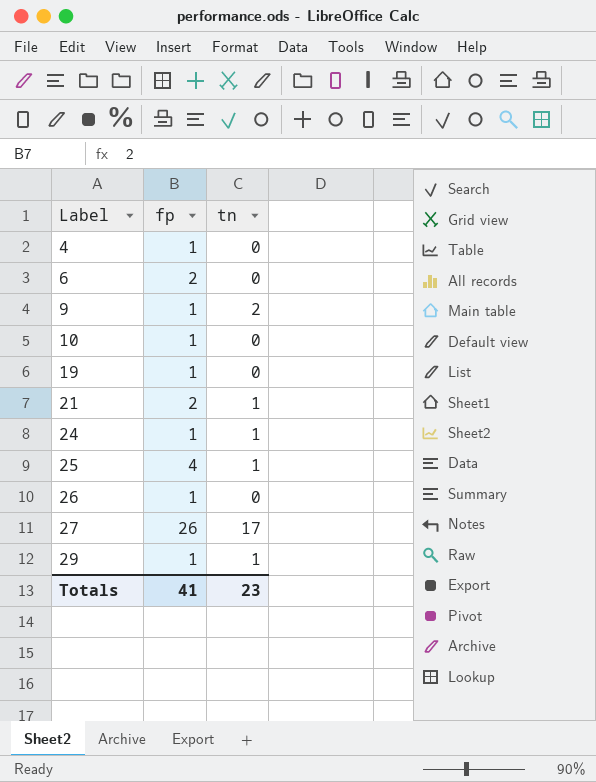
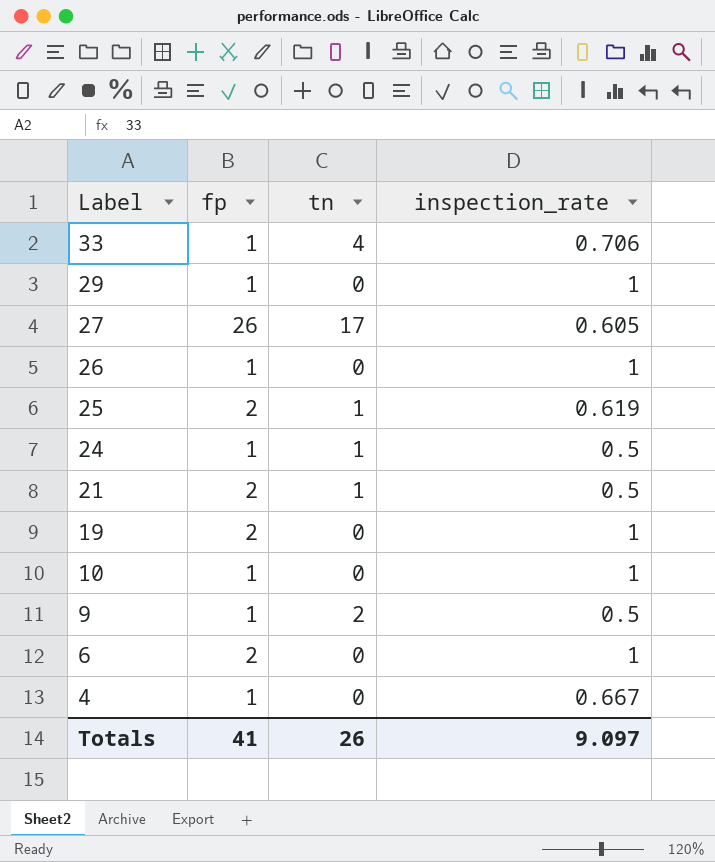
row order: Label ascending -> Label descending
column inspection_rate | position: none -> 4
row 33: none -> 1 | 4 | 0.706
29 | tn: 1 -> 0
25 | fp: 4 -> 2
19 | fp: 1 -> 2
Totals | tn: 23 -> 26

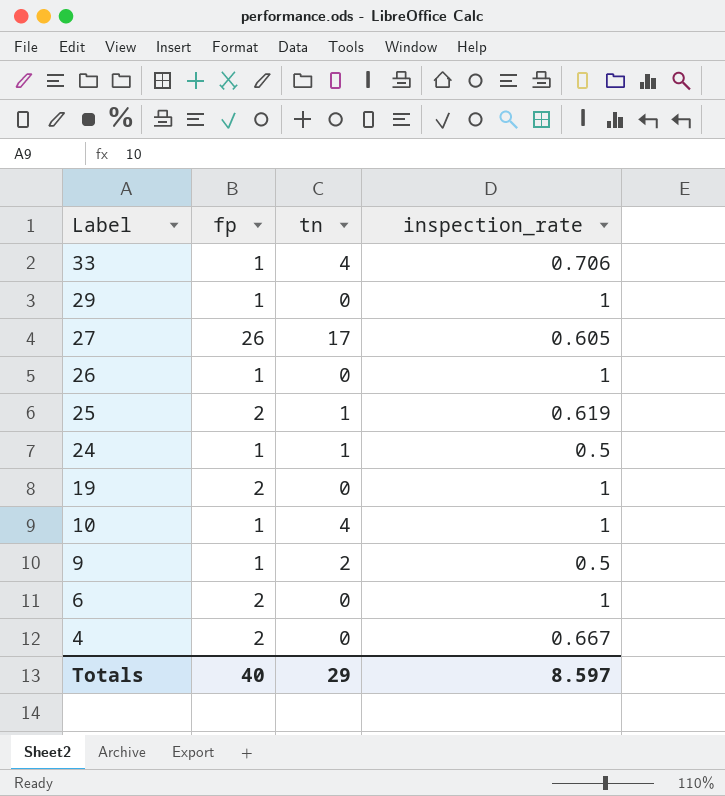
row 21: 2 | 1 | 0.5 -> none
10 | tn: 0 -> 4
4 | fp: 1 -> 2
Totals | fp: 41 -> 40
Totals | tn: 26 -> 29
Totals | inspection_rate: 9.097 -> 8.597

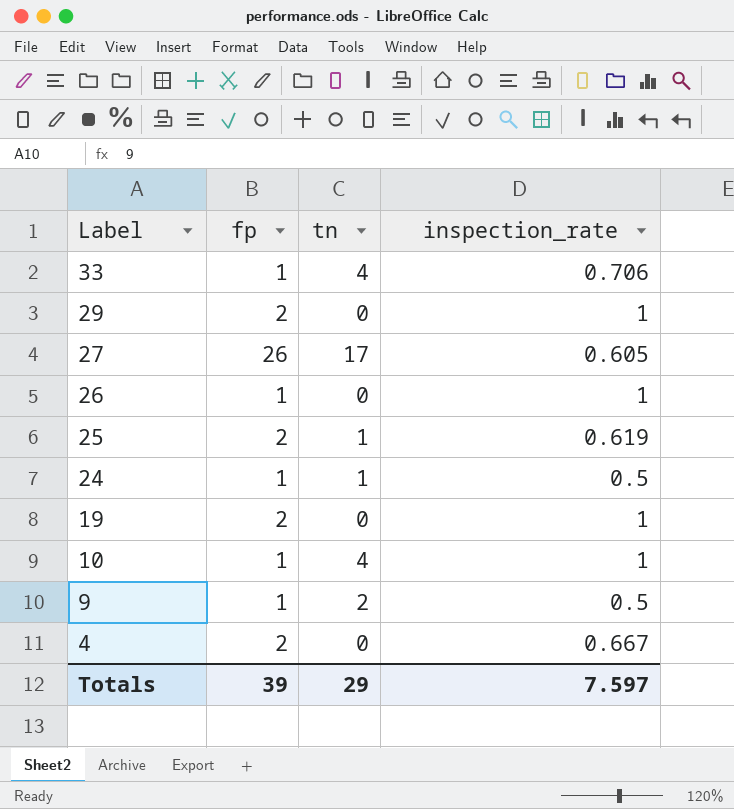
row 6: 2 | 0 | 1 -> none
29 | fp: 1 -> 2
Totals | fp: 40 -> 39
Totals | inspection_rate: 8.597 -> 7.597

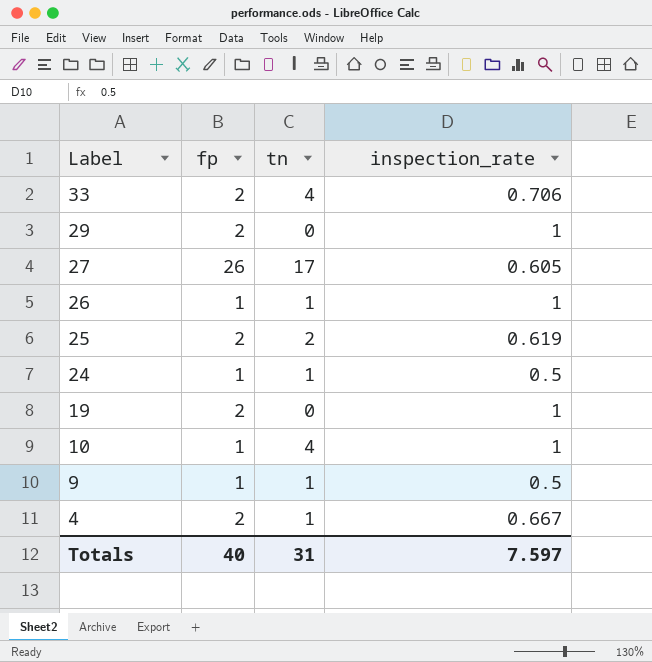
33 | fp: 1 -> 2
26 | tn: 0 -> 1
25 | tn: 1 -> 2
9 | tn: 2 -> 1
4 | tn: 0 -> 1
Totals | fp: 39 -> 40
Totals | tn: 29 -> 31

